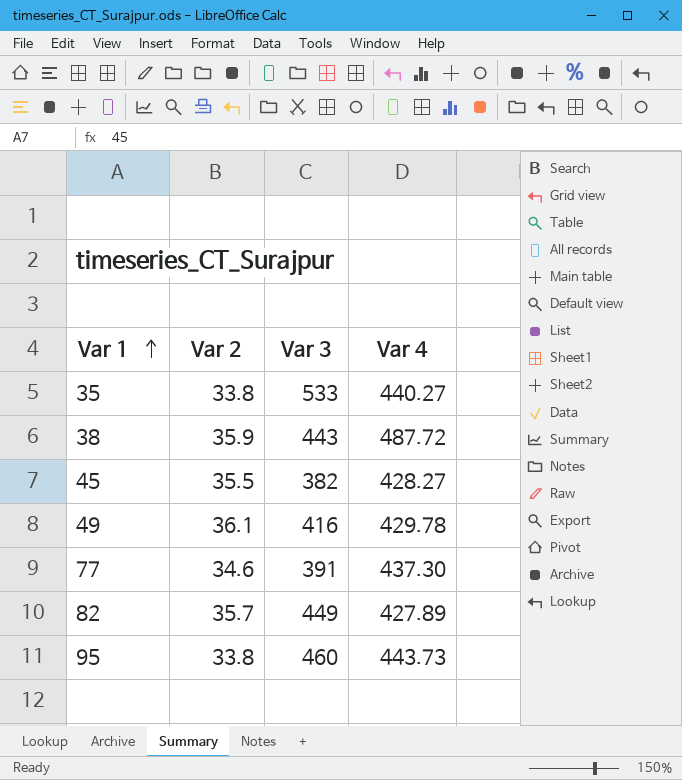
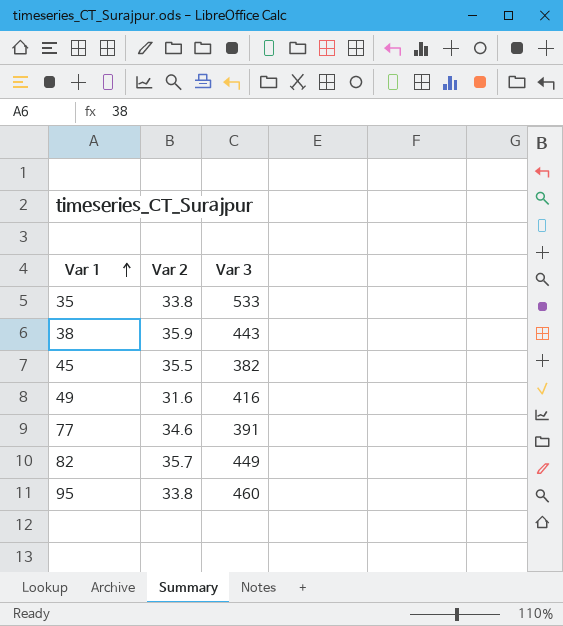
column Var 4 | position: 4 -> none
49 | Var 2: 36.1 -> 31.6

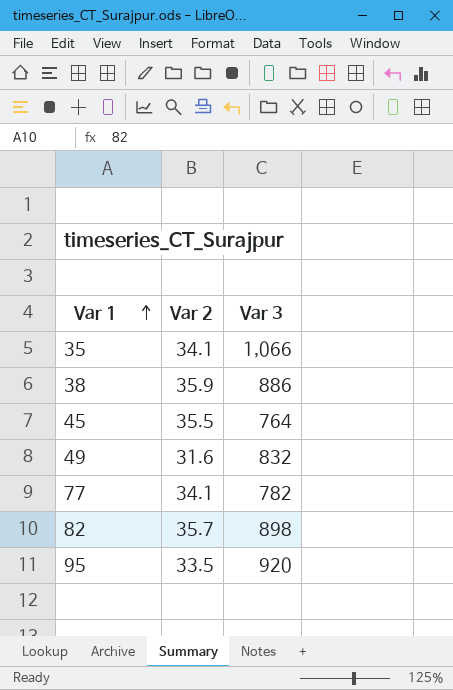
35 | Var 2: 33.8 -> 34.1
35 | Var 3: 533 -> 1,066
38 | Var 3: 443 -> 886
45 | Var 3: 382 -> 764
49 | Var 3: 416 -> 832
77 | Var 2: 34.6 -> 34.1
77 | Var 3: 391 -> 782
82 | Var 3: 449 -> 898
95 | Var 2: 33.8 -> 33.5
95 | Var 3: 460 -> 920

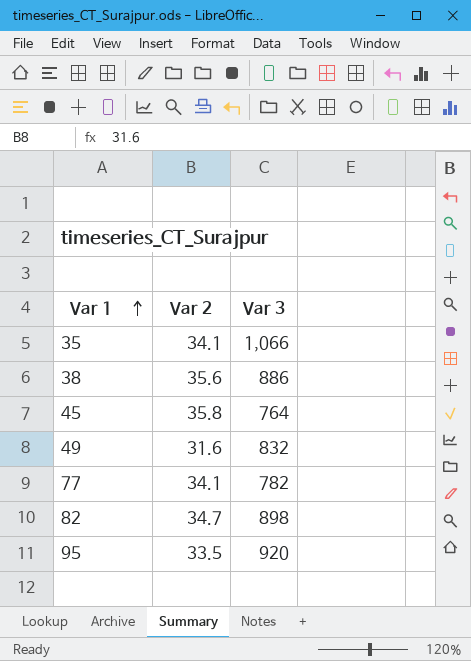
38 | Var 2: 35.9 -> 35.6
45 | Var 2: 35.5 -> 35.8
82 | Var 2: 35.7 -> 34.7

